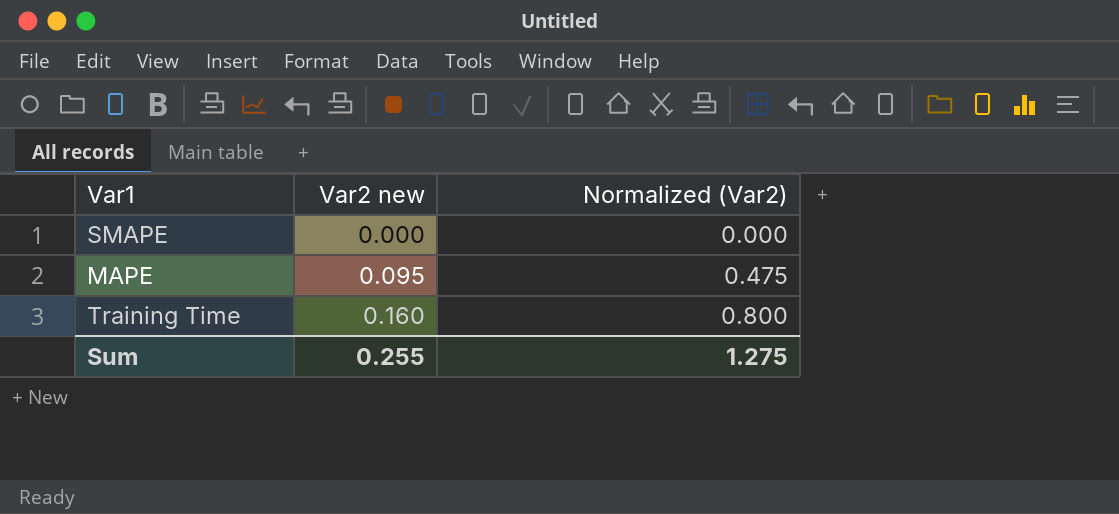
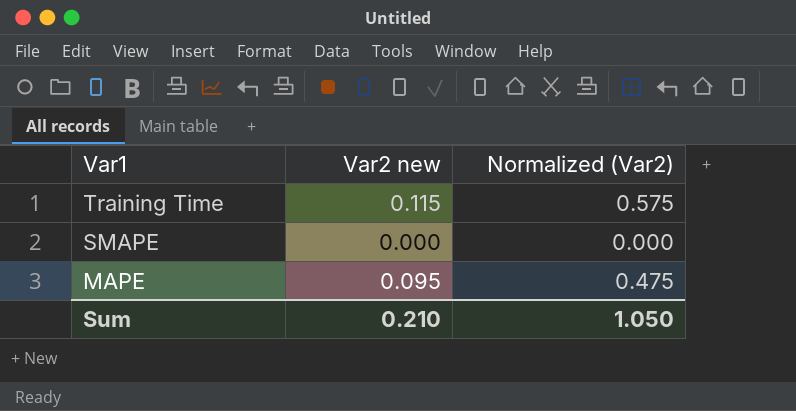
row order: Var2 new ascending -> Var1 descending
Training Time | Var2 new: 0.160 -> 0.115
Training Time | Normalized (Var2): 0.800 -> 0.575
Sum | Var2 new: 0.255 -> 0.210
Sum | Normalized (Var2): 1.275 -> 1.050

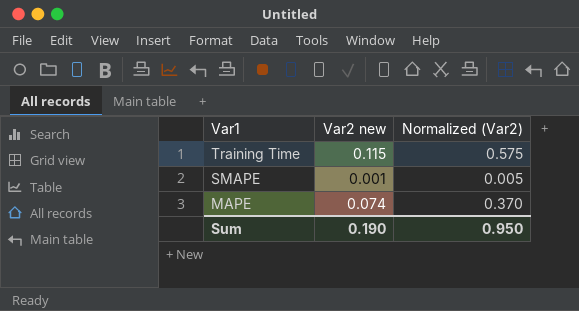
SMAPE | Var2 new: 0.000 -> 0.001
SMAPE | Normalized (Var2): 0.000 -> 0.005
MAPE | Var2 new: 0.095 -> 0.074
MAPE | Normalized (Var2): 0.475 -> 0.370
Sum | Var2 new: 0.210 -> 0.190
Sum | Normalized (Var2): 1.050 -> 0.950

